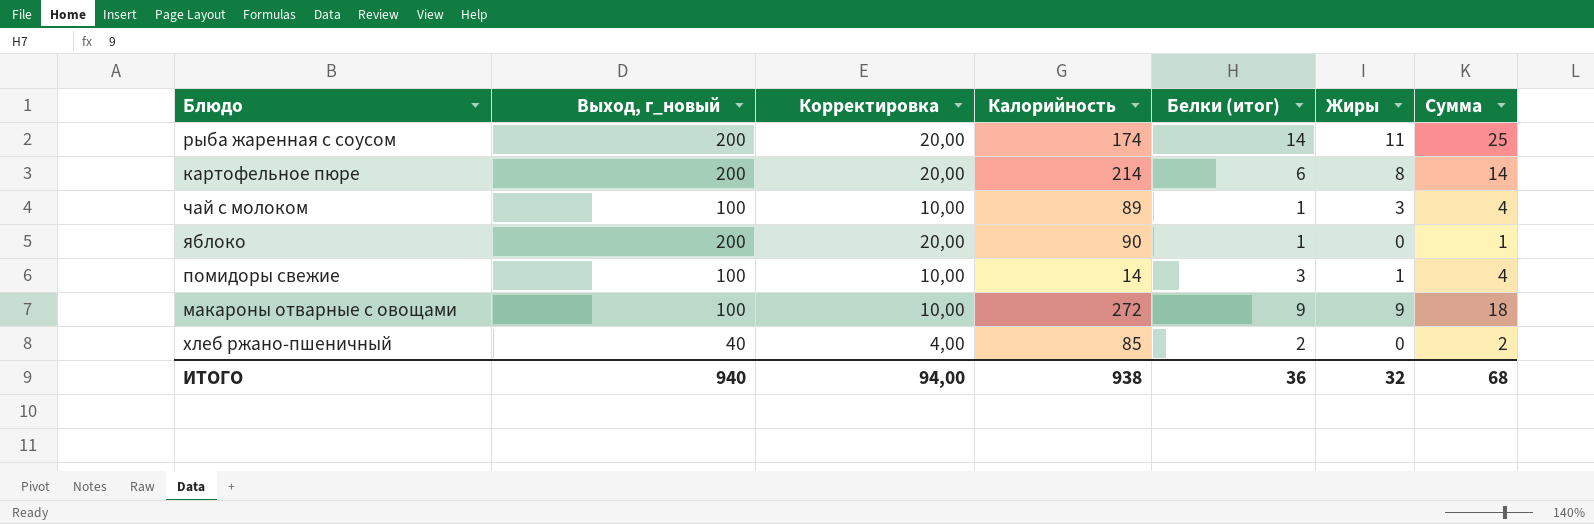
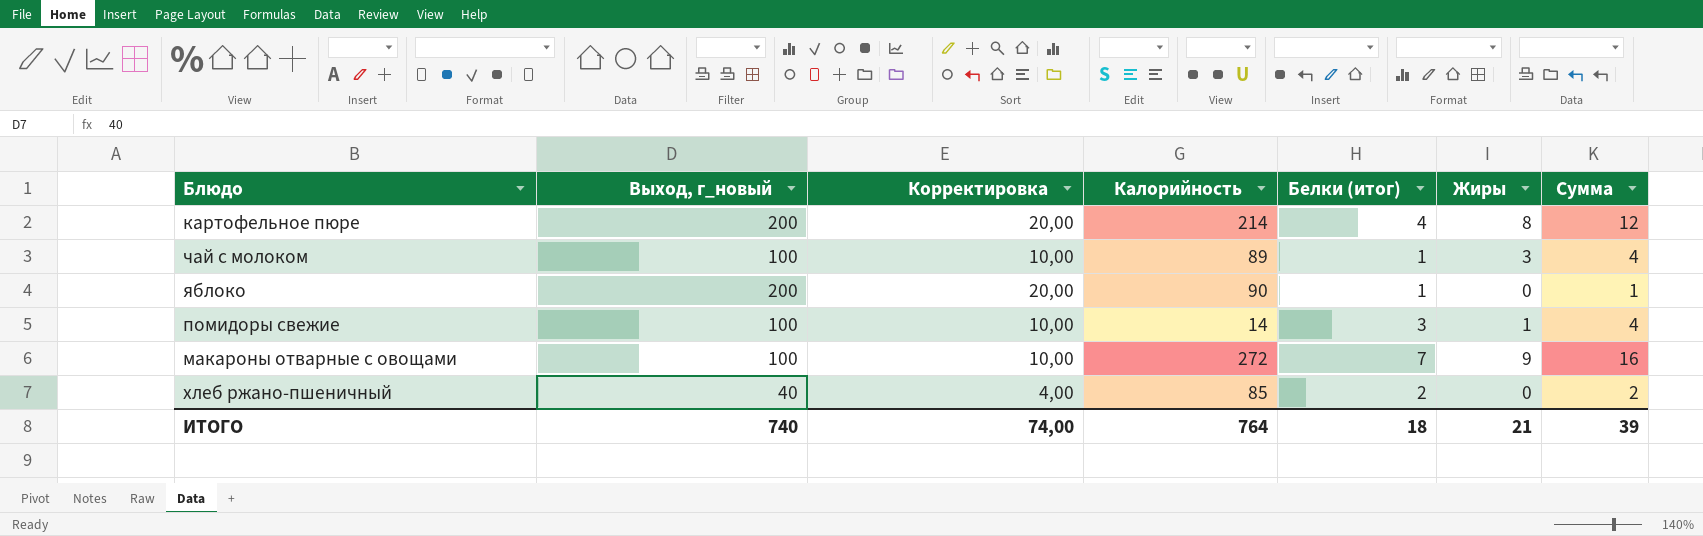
row рыба жаренная с соусом: 200 | 20,00 | 174 | 14 | 11 | 25 -> none
картофельное пюре | Белки (итог): 6 -> 4
картофельное пюре | Сумма: 14 -> 12
макароны отварные с овощами | Белки (итог): 9 -> 7
макароны отварные с овощами | Сумма: 18 -> 16
ИТОГО | Выход, г_новый: 940 -> 740
ИТОГО | Корректировка: 94,00 -> 74,00
ИТОГО | Калорийность: 938 -> 764
ИТОГО | Белки (итог): 36 -> 18
ИТОГО | Жиры: 32 -> 21
ИТОГО | Сумма: 68 -> 39

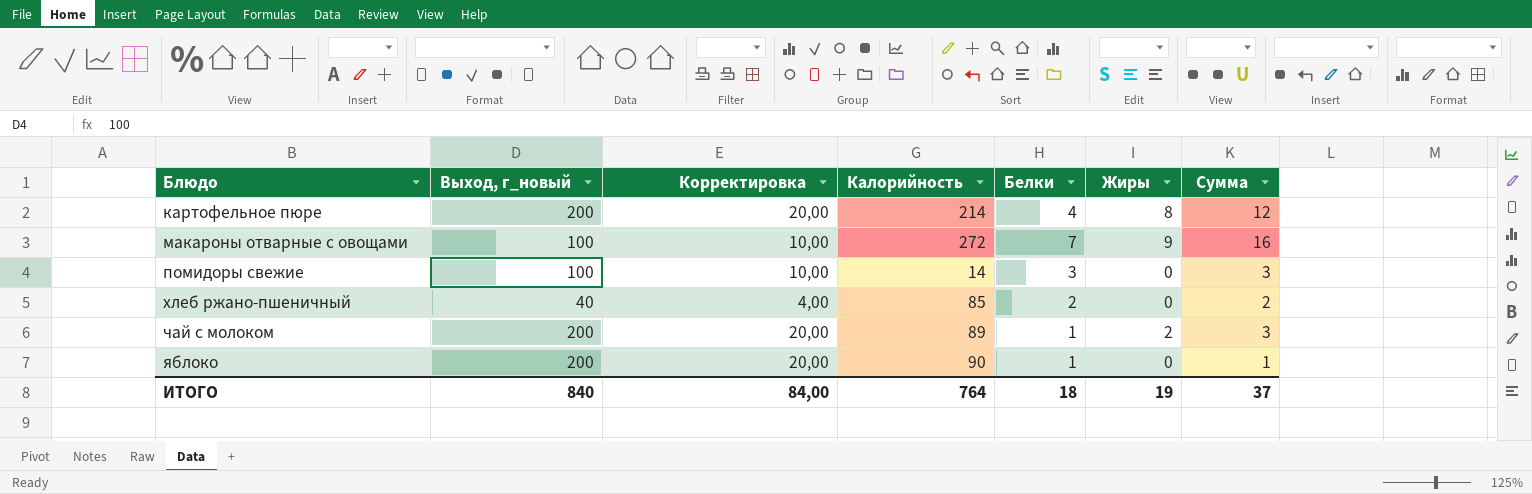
row order: none -> Блюдо ascending
column name: Белки (итог) -> Белки
помидоры свежие | Жиры: 1 -> 0
помидоры свежие | Сумма: 4 -> 3
чай с молоком | Выход, г_новый: 100 -> 200
чай с молоком | Корректировка: 10,00 -> 20,00
чай с молоком | Жиры: 3 -> 2
чай с молоком | Сумма: 4 -> 3
ИТОГО | Выход, г_новый: 740 -> 840
ИТОГО | Корректировка: 74,00 -> 84,00
ИТОГО | Жиры: 21 -> 19
ИТОГО | Сумма: 39 -> 37

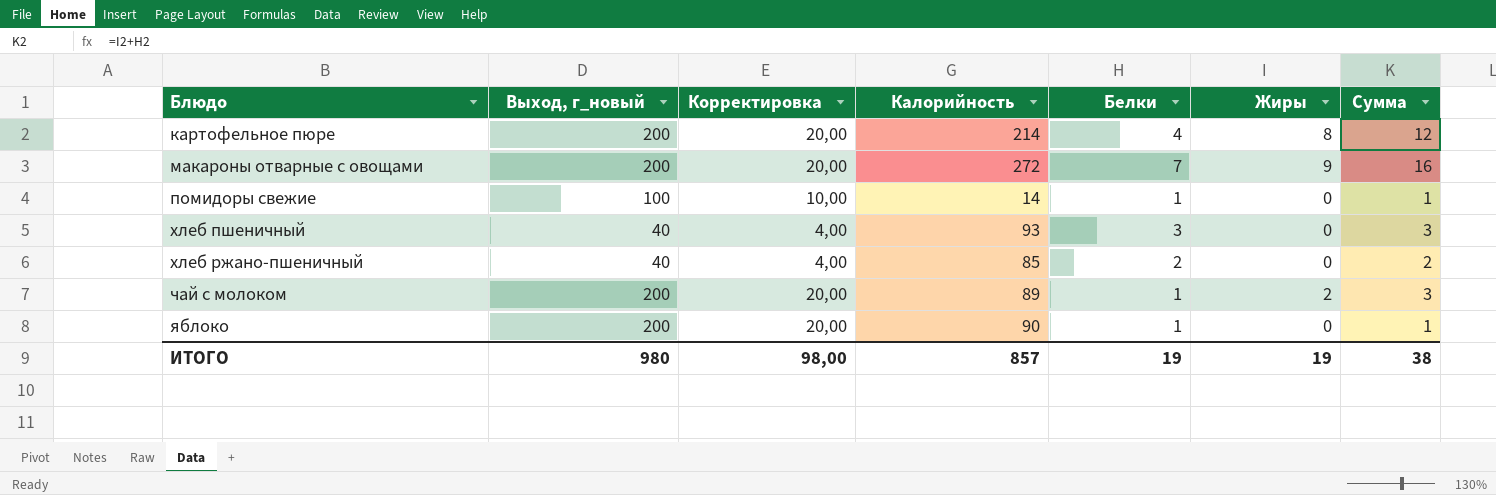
макароны отварные с овощами | Выход, г_новый: 100 -> 200
макароны отварные с овощами | Корректировка: 10,00 -> 20,00
помидоры свежие | Белки: 3 -> 1
помидоры свежие | Сумма: 3 -> 1
row хлеб пшеничный: none -> 40 | 4,00 | 93 | 3 | 0 | 3
ИТОГО | Выход, г_новый: 840 -> 980
ИТОГО | Корректировка: 84,00 -> 98,00
ИТОГО | Калорийность: 764 -> 857
ИТОГО | Белки: 18 -> 19
ИТОГО | Сумма: 37 -> 38

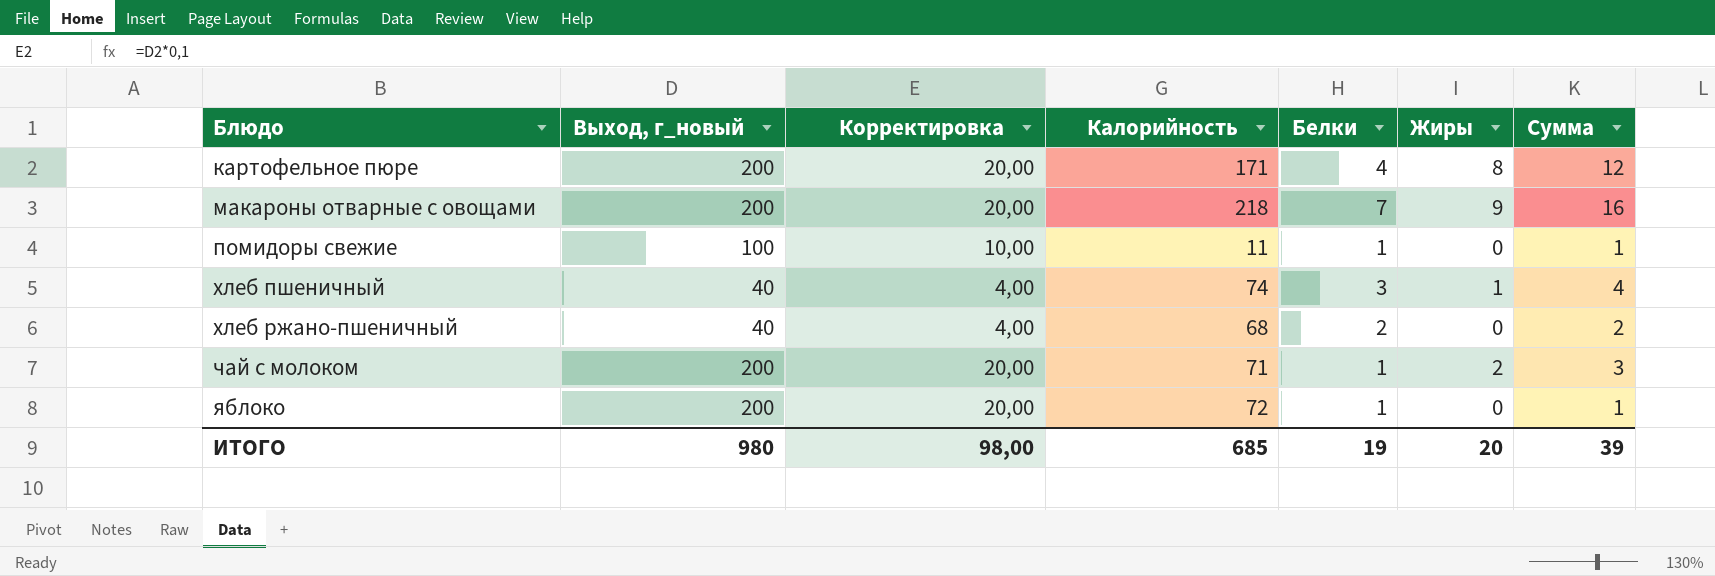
картофельное пюре | Калорийность: 214 -> 171
макароны отварные с овощами | Калорийность: 272 -> 218
помидоры свежие | Калорийность: 14 -> 11
хлеб пшеничный | Калорийность: 93 -> 74
хлеб пшеничный | Жиры: 0 -> 1
хлеб пшеничный | Сумма: 3 -> 4
хлеб ржано-пшеничный | Калорийность: 85 -> 68
чай с молоком | Калорийность: 89 -> 71
яблоко | Калорийность: 90 -> 72
ИТОГО | Калорийность: 857 -> 685
ИТОГО | Жиры: 19 -> 20
ИТОГО | Сумма: 38 -> 39

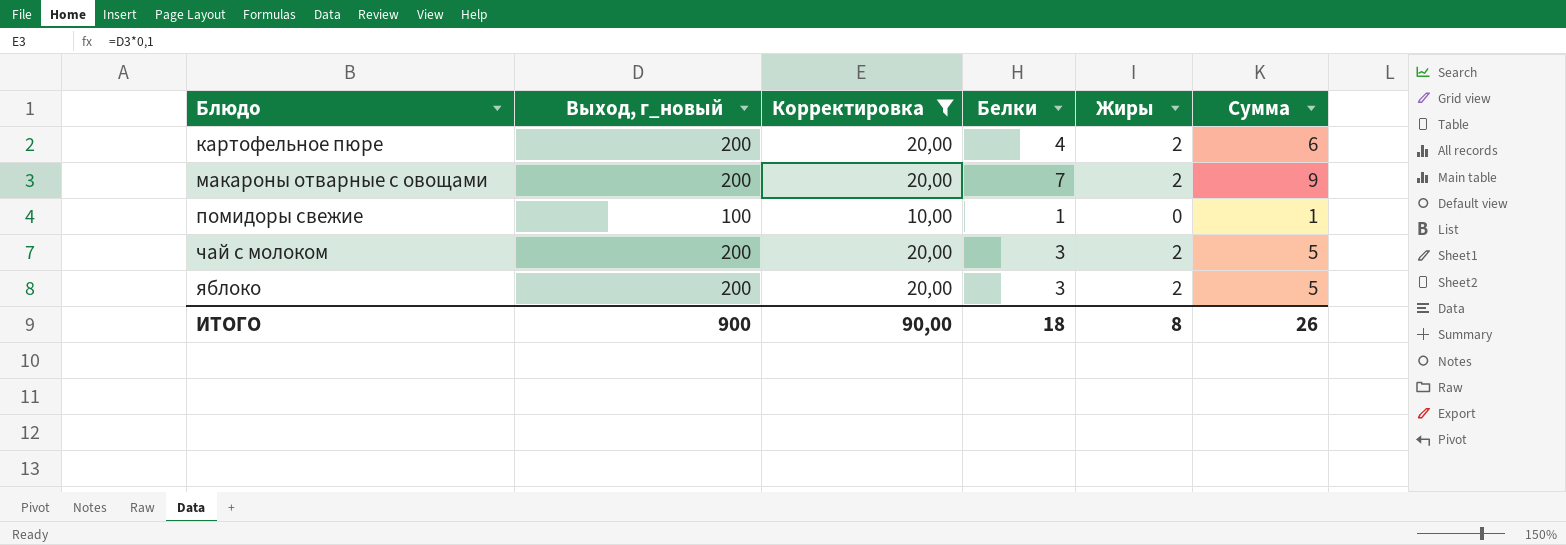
filter: none -> Корректировка != 4,00
column Калорийность | position: 4 -> none
картофельное пюре | Жиры: 8 -> 2
картофельное пюре | Сумма: 12 -> 6
макароны отварные с овощами | Жиры: 9 -> 2
макароны отварные с овощами | Сумма: 16 -> 9
чай с молоком | Белки: 1 -> 3
чай с молоком | Сумма: 3 -> 5
яблоко | Белки: 1 -> 3
яблоко | Жиры: 0 -> 2
яблоко | Сумма: 1 -> 5
ИТОГО | Выход, г_новый: 980 -> 900
ИТОГО | Корректировка: 98,00 -> 90,00
ИТОГО | Белки: 19 -> 18
ИТОГО | Жиры: 20 -> 8
ИТОГО | Сумма: 39 -> 26

